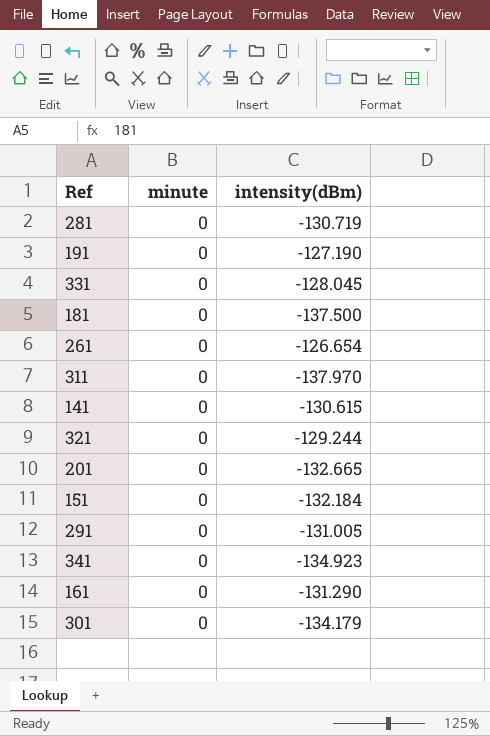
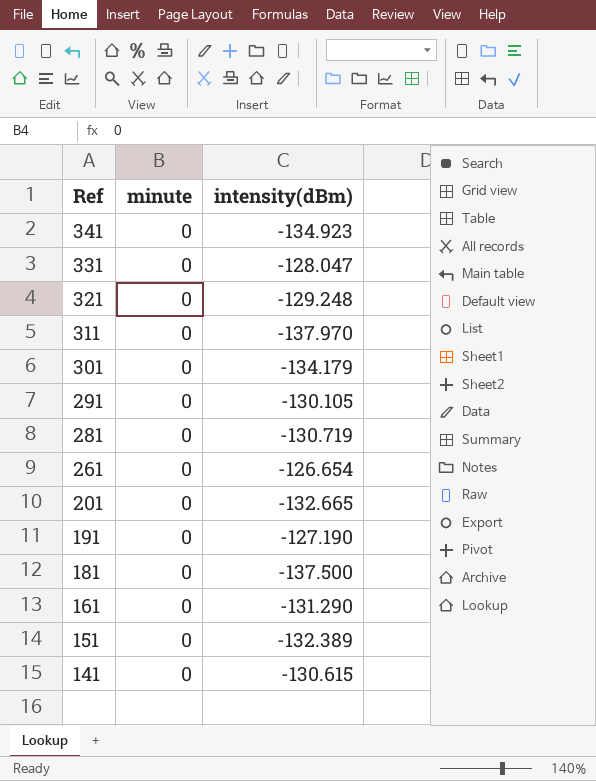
row order: none -> Ref descending
331 | intensity(dBm): -128.045 -> -128.047
321 | intensity(dBm): -129.244 -> -129.248
291 | intensity(dBm): -131.005 -> -130.105
151 | intensity(dBm): -132.184 -> -132.389

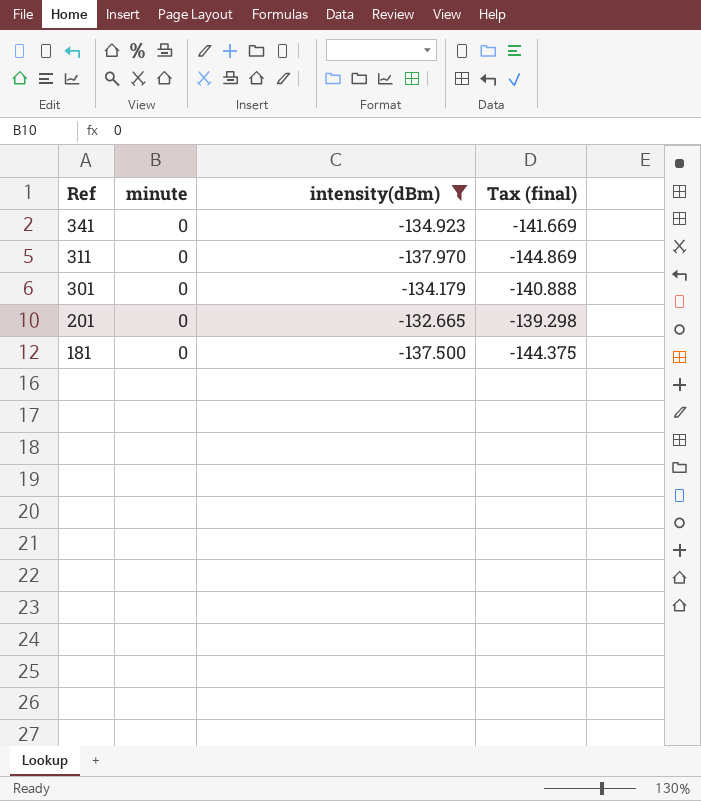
filter: none -> intensity(dBm) <= -132.665
column Tax (final) | formula: none -> [intensity(dBm)] * 1.05

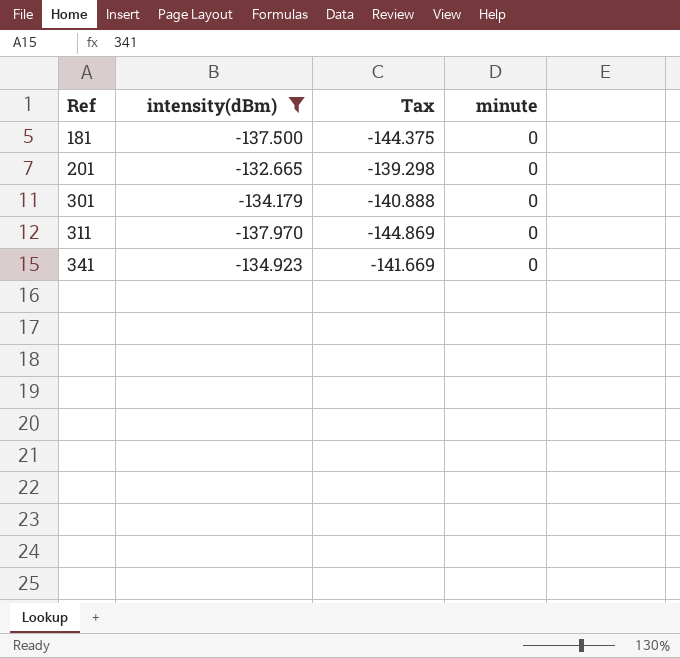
row order: Ref descending -> Ref ascending
column name: Tax (final) -> Tax
column minute | position: 2 -> 4

